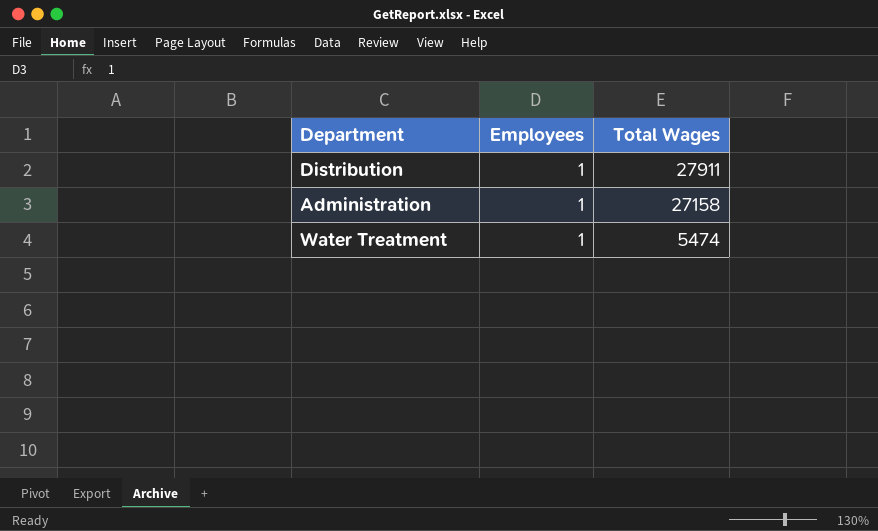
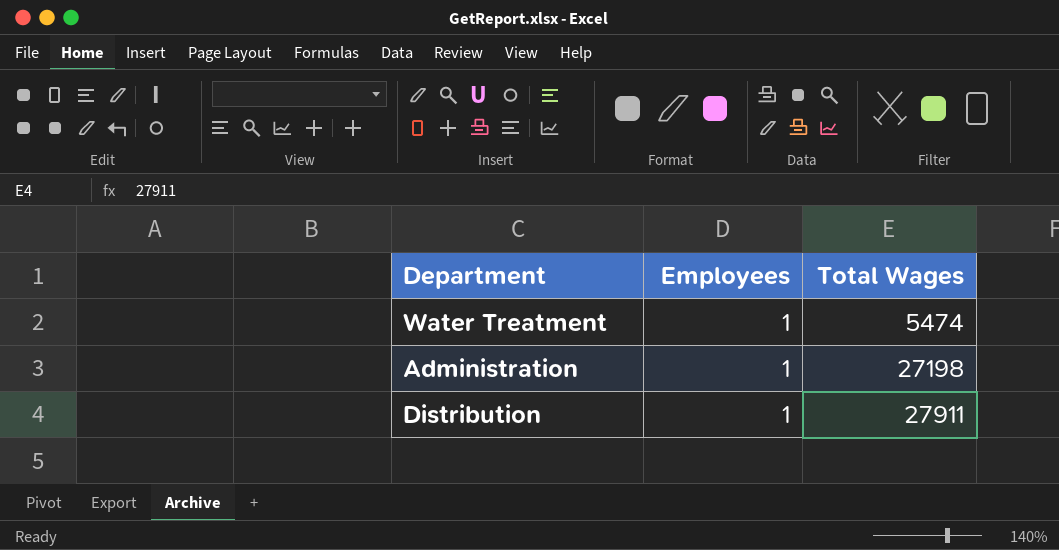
row order: Total Wages descending -> Total Wages ascending
Administration | Total Wages: 27158 -> 27198

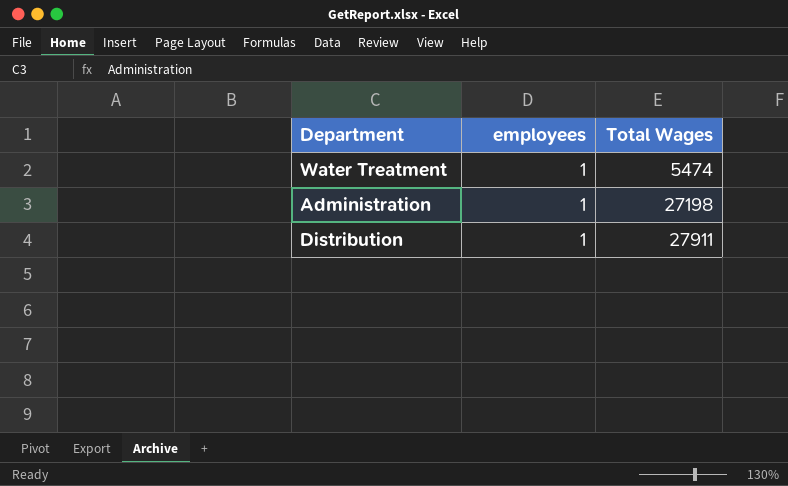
column name: Employees -> employees

